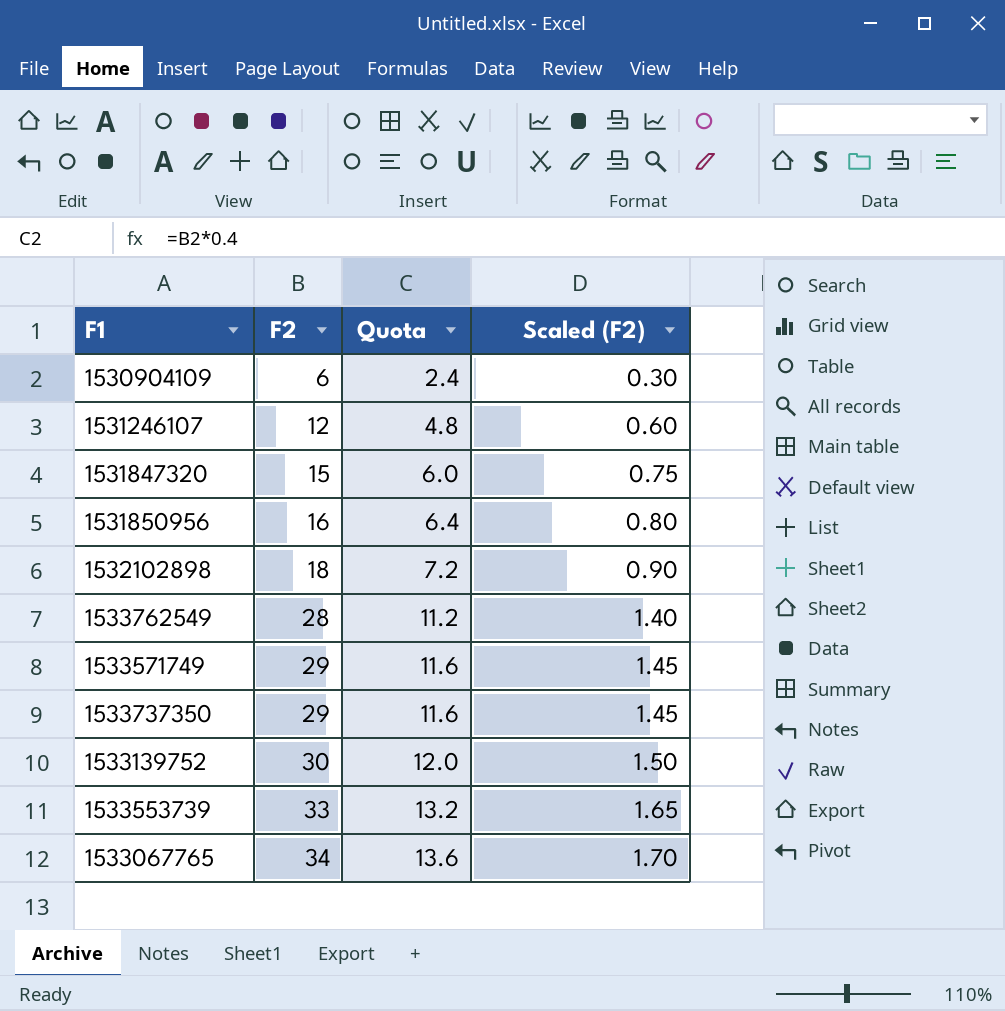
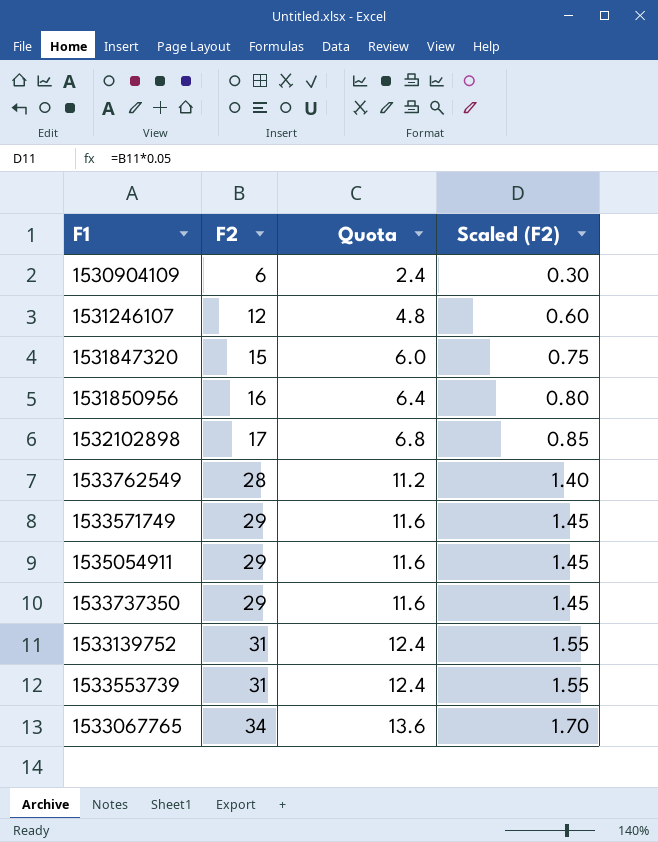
1532102898 | F2: 18 -> 17
1532102898 | Quota: 7.2 -> 6.8
1532102898 | Scaled (F2): 0.90 -> 0.85
row 1535054911: none -> 29 | 11.6 | 1.45
1533139752 | F2: 30 -> 31
1533139752 | Quota: 12.0 -> 12.4
1533139752 | Scaled (F2): 1.50 -> 1.55
1533553739 | F2: 33 -> 31
1533553739 | Quota: 13.2 -> 12.4
1533553739 | Scaled (F2): 1.65 -> 1.55

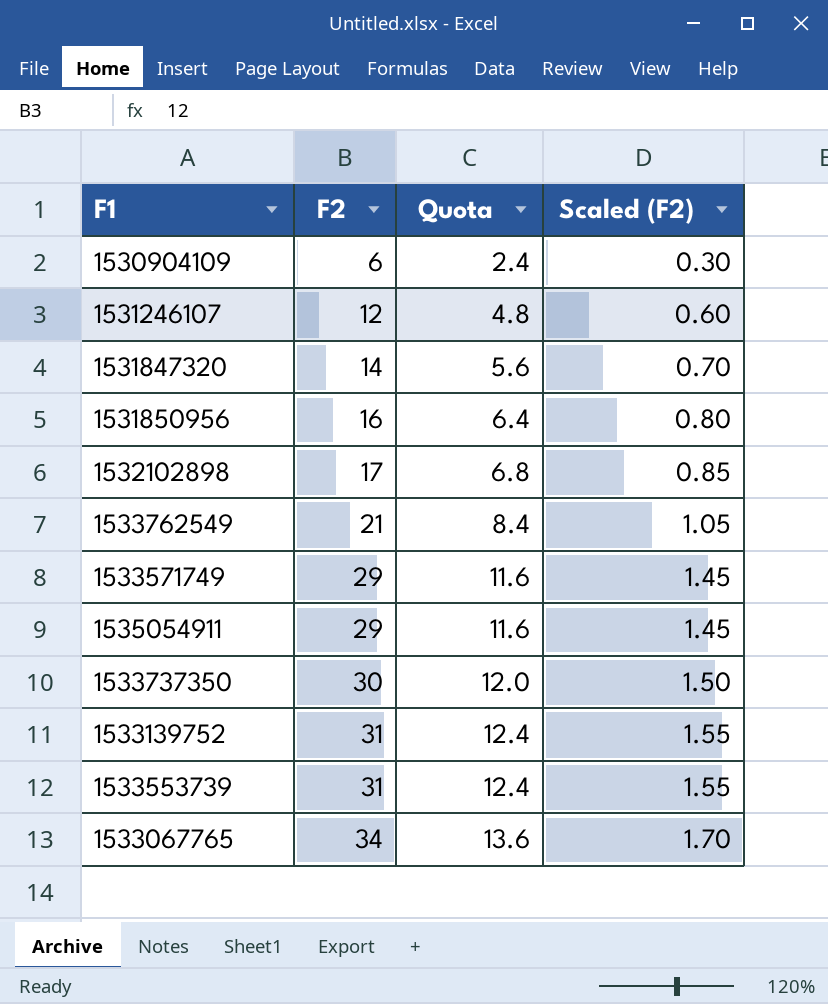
1531847320 | F2: 15 -> 14
1531847320 | Quota: 6.0 -> 5.6
1531847320 | Scaled (F2): 0.75 -> 0.70
1533762549 | F2: 28 -> 21
1533762549 | Quota: 11.2 -> 8.4
1533762549 | Scaled (F2): 1.40 -> 1.05
1533737350 | F2: 29 -> 30
1533737350 | Quota: 11.6 -> 12.0
1533737350 | Scaled (F2): 1.45 -> 1.50

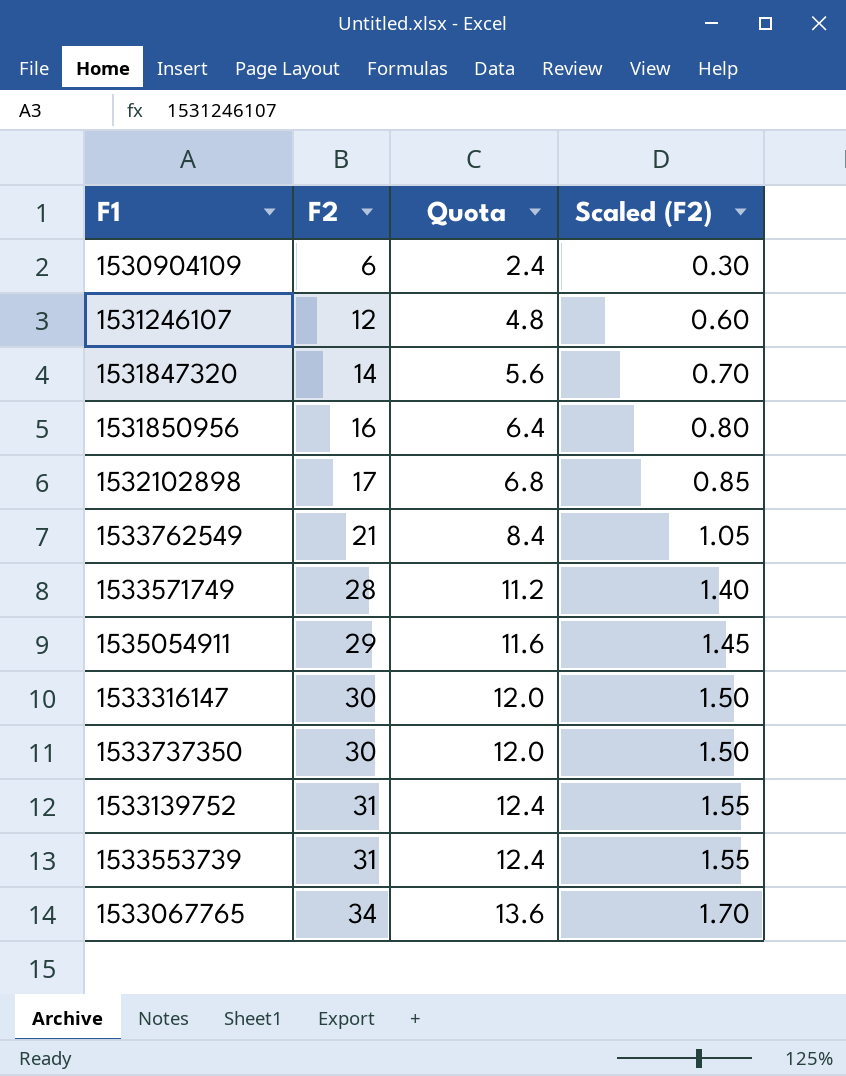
1533571749 | F2: 29 -> 28
1533571749 | Quota: 11.6 -> 11.2
1533571749 | Scaled (F2): 1.45 -> 1.40
row 1533316147: none -> 30 | 12.0 | 1.50

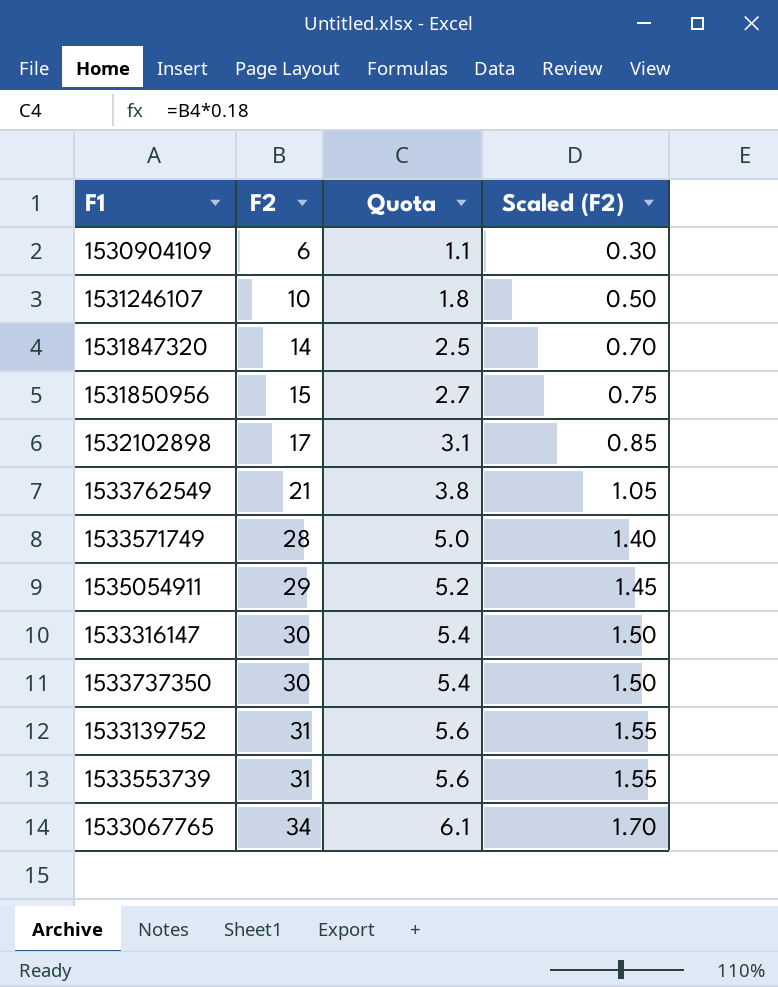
column Quota | formula: [F2] * 0.4 -> [F2] * 0.18
1531246107 | F2: 12 -> 10
1531246107 | Scaled (F2): 0.60 -> 0.50
1531850956 | F2: 16 -> 15
1531850956 | Scaled (F2): 0.80 -> 0.75

